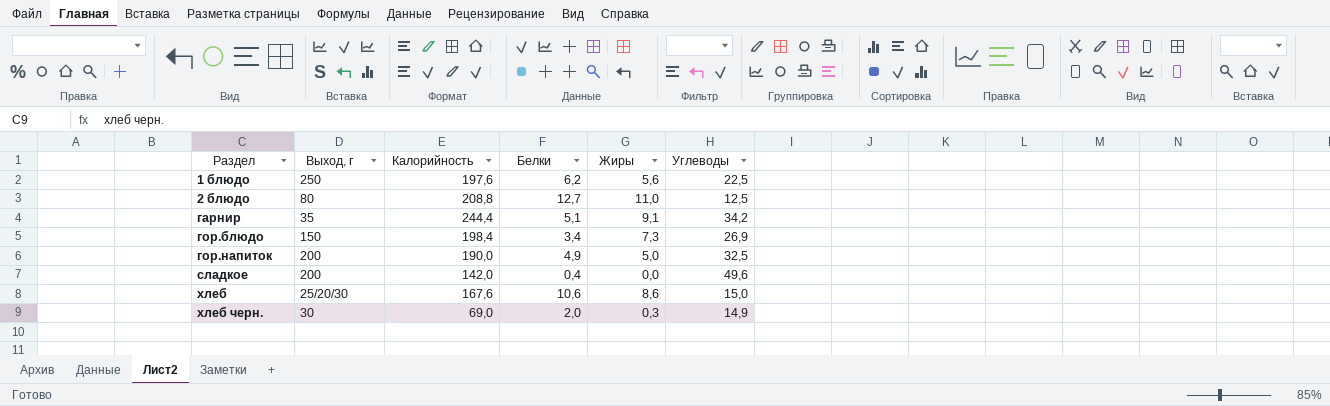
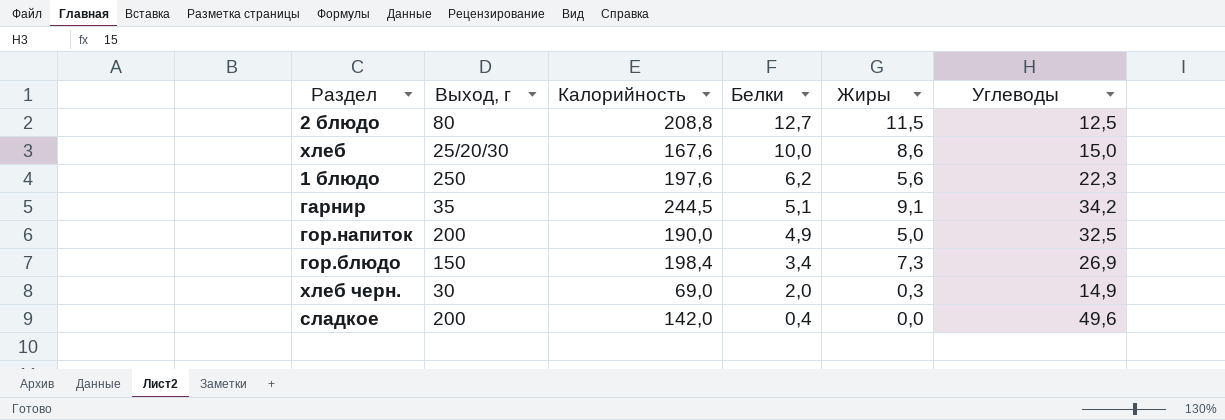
row order: Раздел ascending -> Белки descending
2 блюдо | Жиры: 11,0 -> 11,5
хлеб | Белки: 10,6 -> 10,0
1 блюдо | Углеводы: 22,5 -> 22,3
гарнир | Калорийность: 244,4 -> 244,5

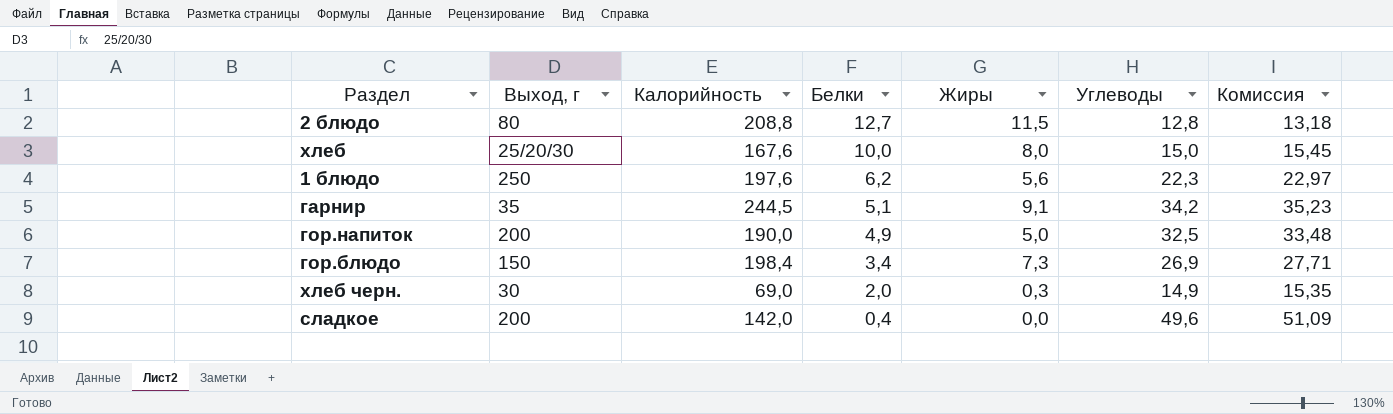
column Комиссия | formula: none -> [Углеводы] * 1,03
2 блюдо | Углеводы: 12,5 -> 12,8
хлеб | Жиры: 8,6 -> 8,0

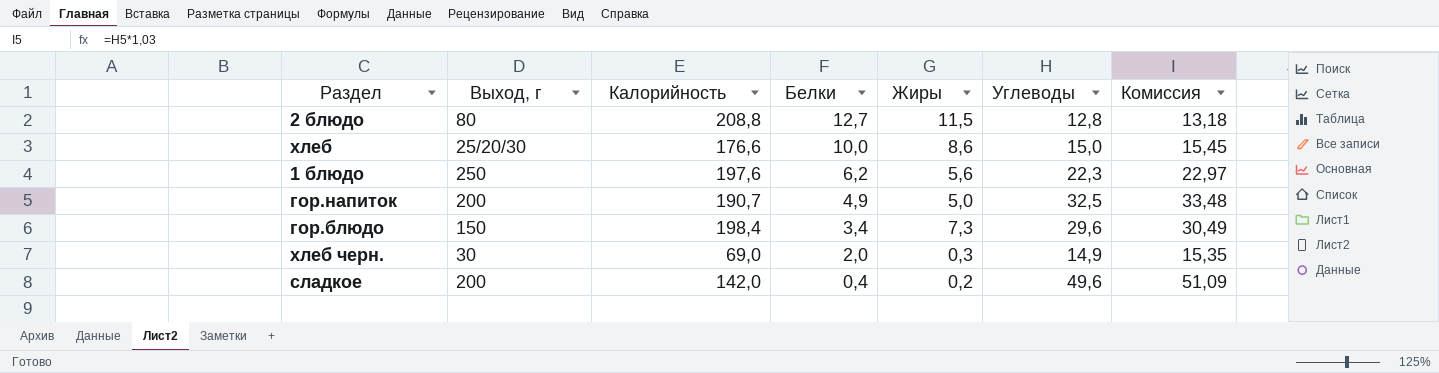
row гарнир: 35 | 244,5 | 5,1 | 9,1 | 34,2 | 35,23 -> none
хлеб | Калорийность: 167,6 -> 176,6
хлеб | Жиры: 8,0 -> 8,6
гор.напиток | Калорийность: 190,0 -> 190,7
гор.блюдо | Углеводы: 26,9 -> 29,6
гор.блюдо | Комиссия: 27,71 -> 30,49
сладкое | Жиры: 0,0 -> 0,2

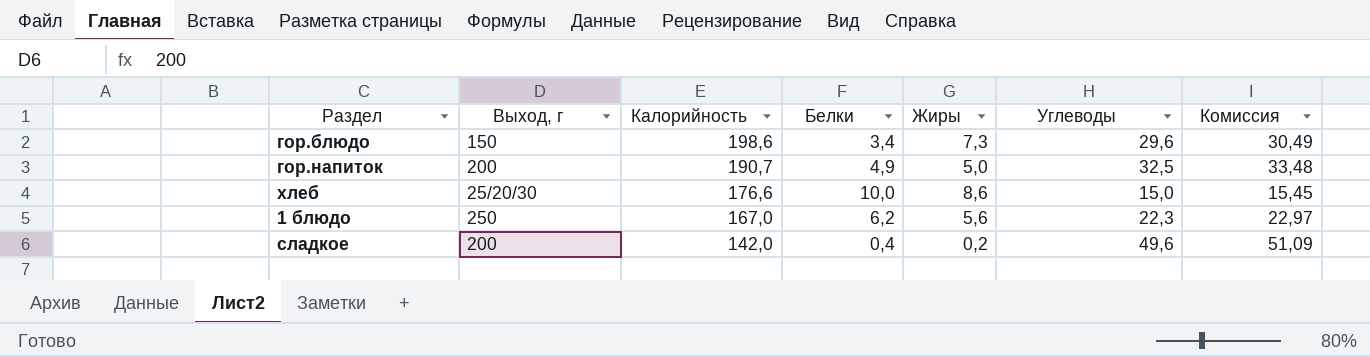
row order: Белки descending -> Калорийность descending
row 2 блюдо: 80 | 208,8 | 12,7 | 11,5 | 12,8 | 13,18 -> none
row хлеб черн.: 30 | 69,0 | 2,0 | 0,3 | 14,9 | 15,35 -> none
гор.блюдо | Калорийность: 198,4 -> 198,6
1 блюдо | Калорийность: 197,6 -> 167,0

